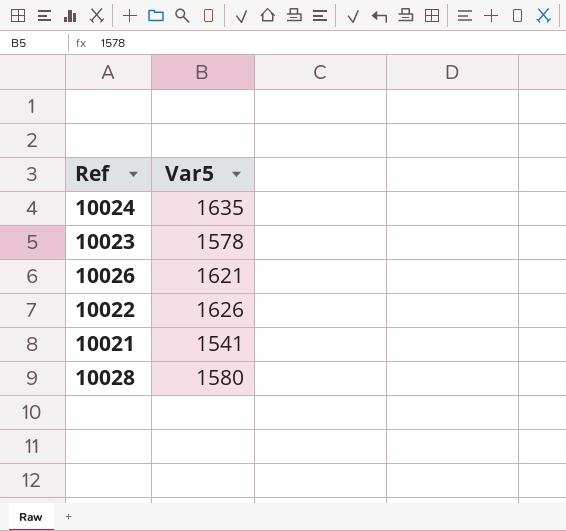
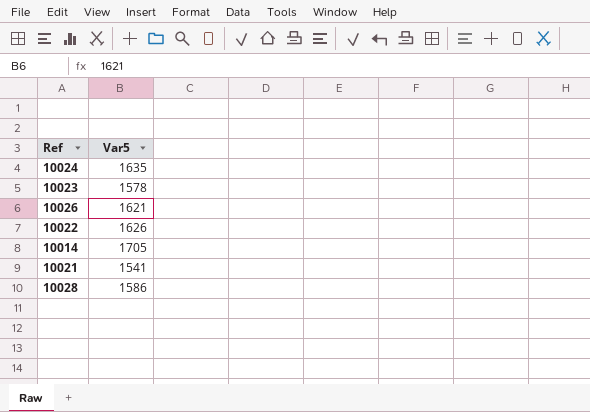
row 10014: none -> 1705
10028 | Var5: 1580 -> 1586

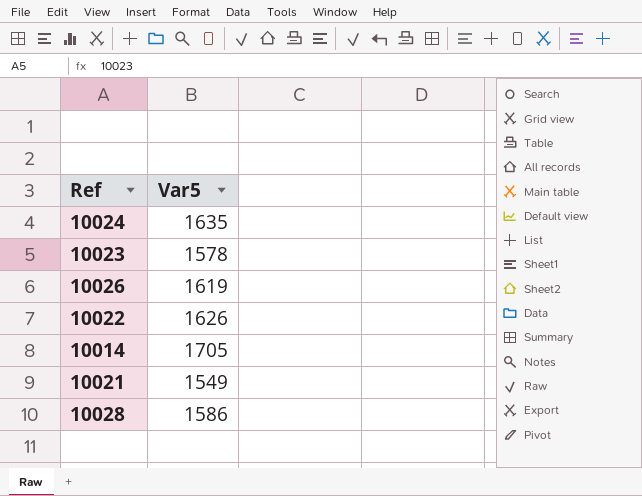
10026 | Var5: 1621 -> 1619
10021 | Var5: 1541 -> 1549

